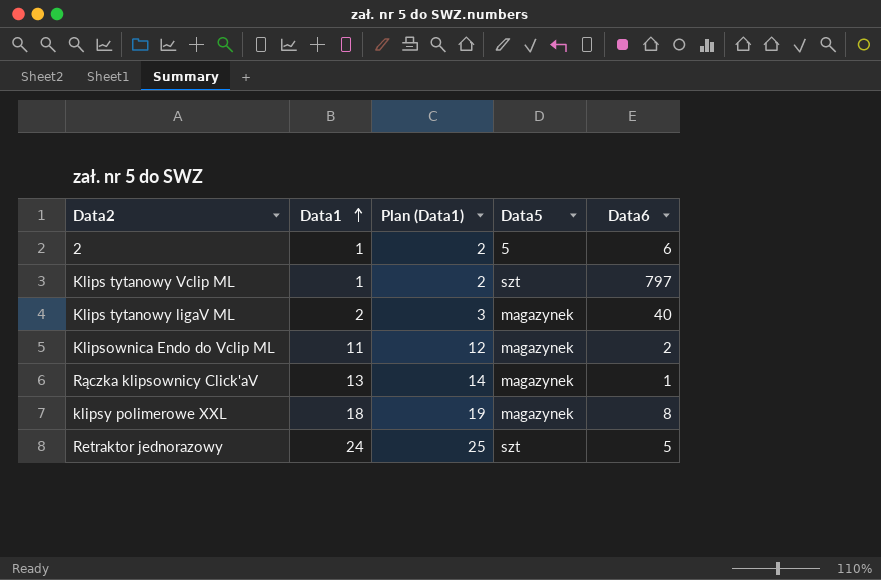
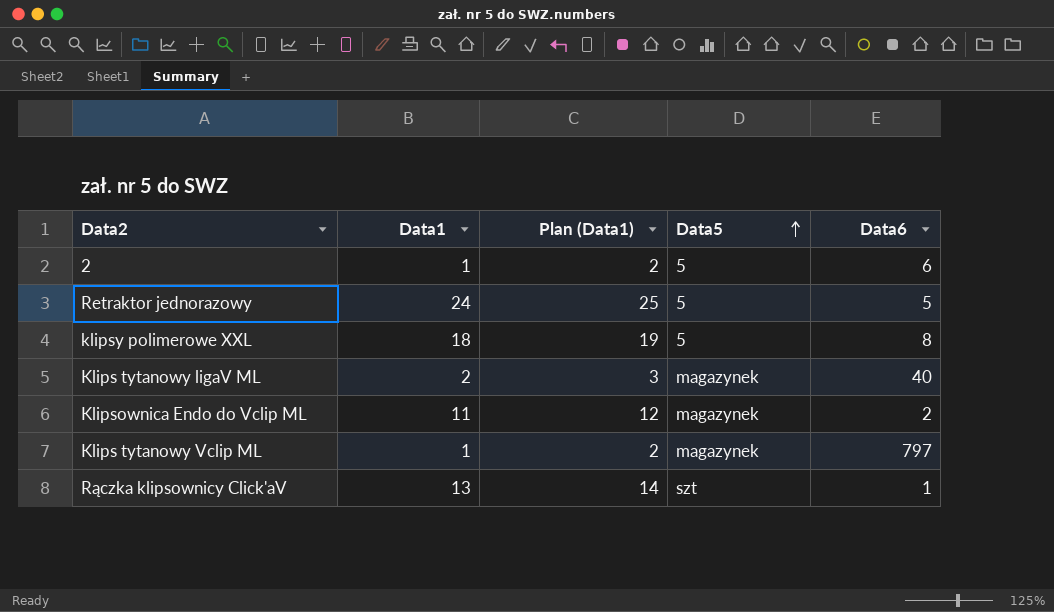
row order: Data1 ascending -> Data5 ascending
Retraktor jednorazowy | Data5: szt -> 5
klipsy polimerowe XXL | Data5: magazynek -> 5
Klips tytanowy Vclip ML | Data5: szt -> magazynek
Rączka klipsownicy Click'aV | Data5: magazynek -> szt

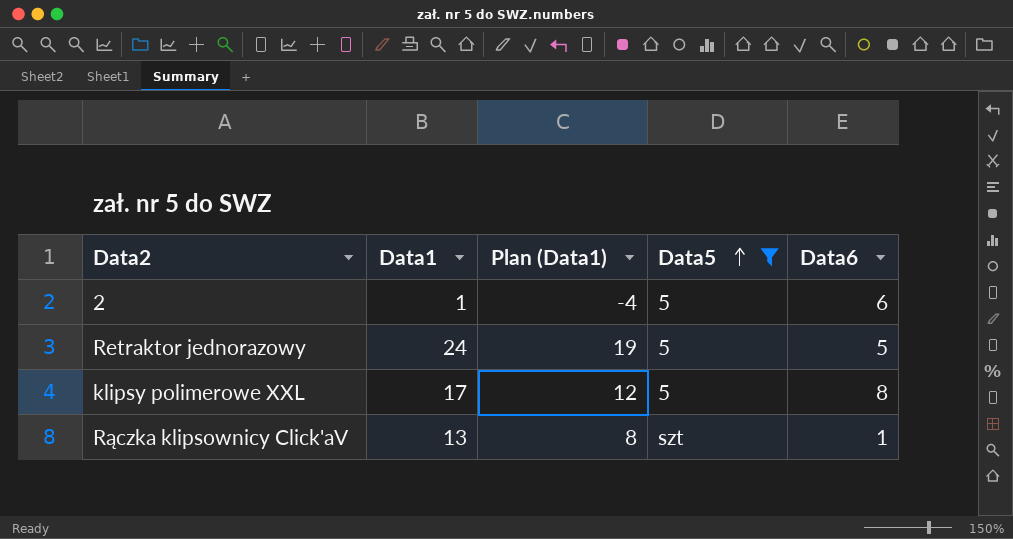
filter: none -> Data5 != magazynek
column Plan (Data1) | formula: [Data1] + 1 -> [Data1] - 5
klipsy polimerowe XXL | Data1: 18 -> 17

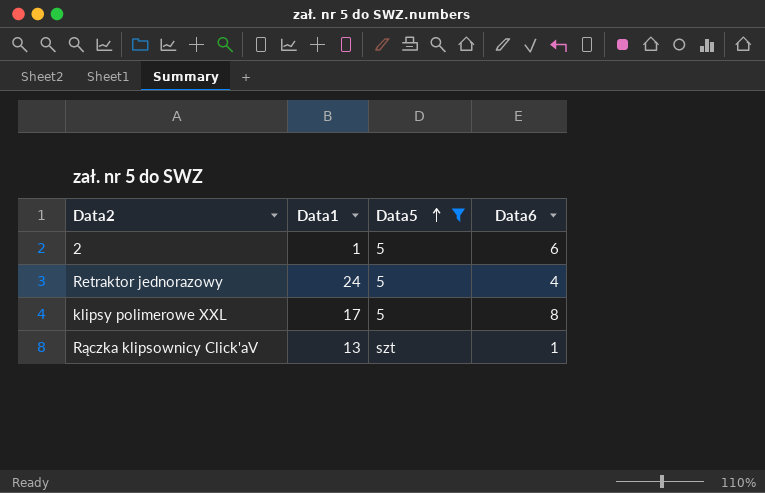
column Plan (Data1) | formula: [Data1] - 5 -> none
Retraktor jednorazowy | Data6: 5 -> 4

